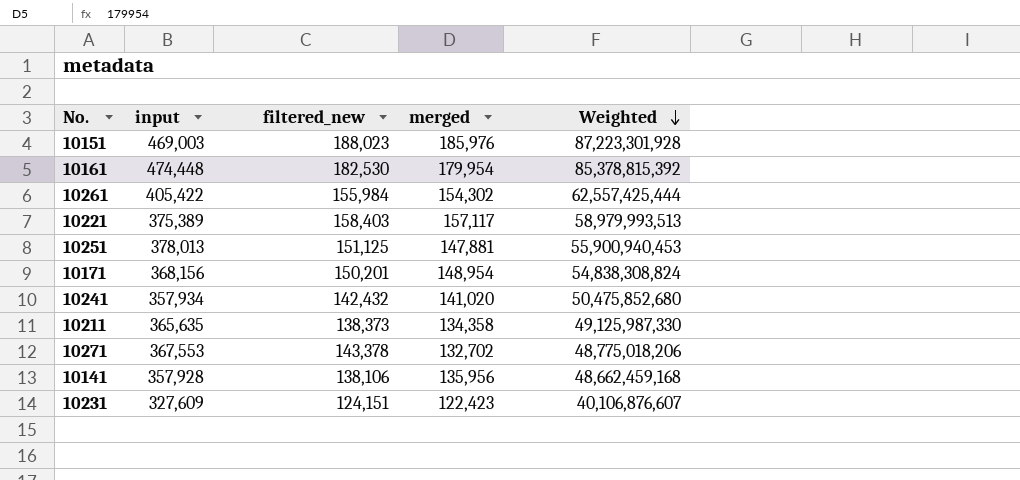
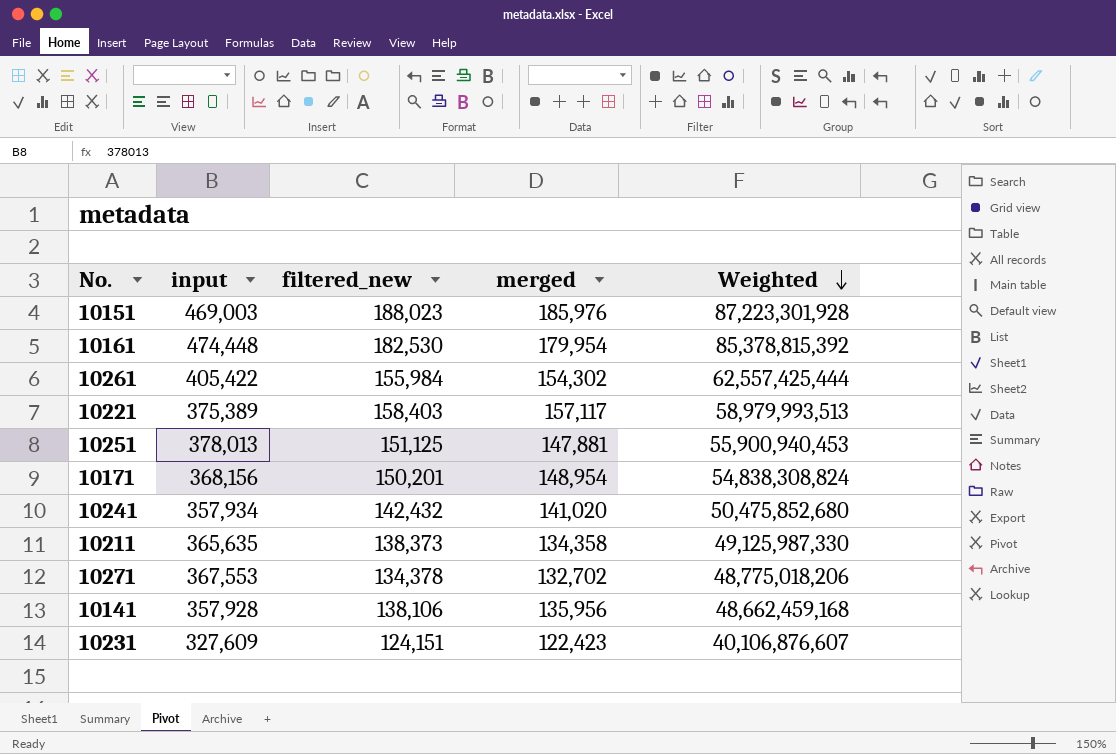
10271 | filtered_new: 143,378 -> 134,378

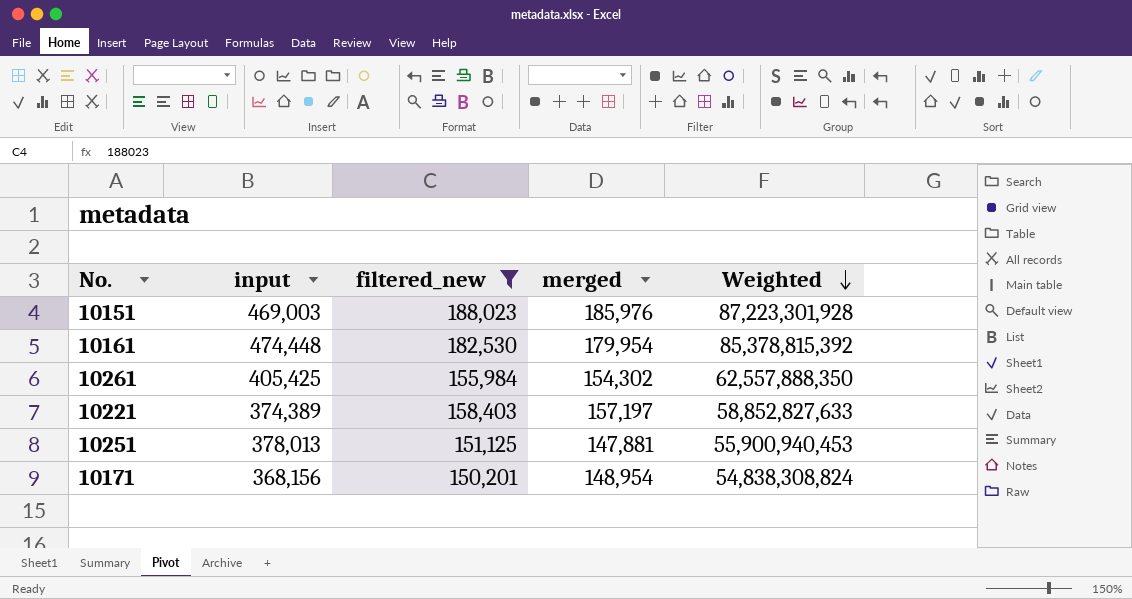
filter: none -> filtered_new >= 150,201
10261 | input: 405,422 -> 405,425
10261 | Weighted: 62,557,425,444 -> 62,557,888,350
10221 | input: 375,389 -> 374,389
10221 | merged: 157,117 -> 157,197
10221 | Weighted: 58,979,993,513 -> 58,852,827,633

